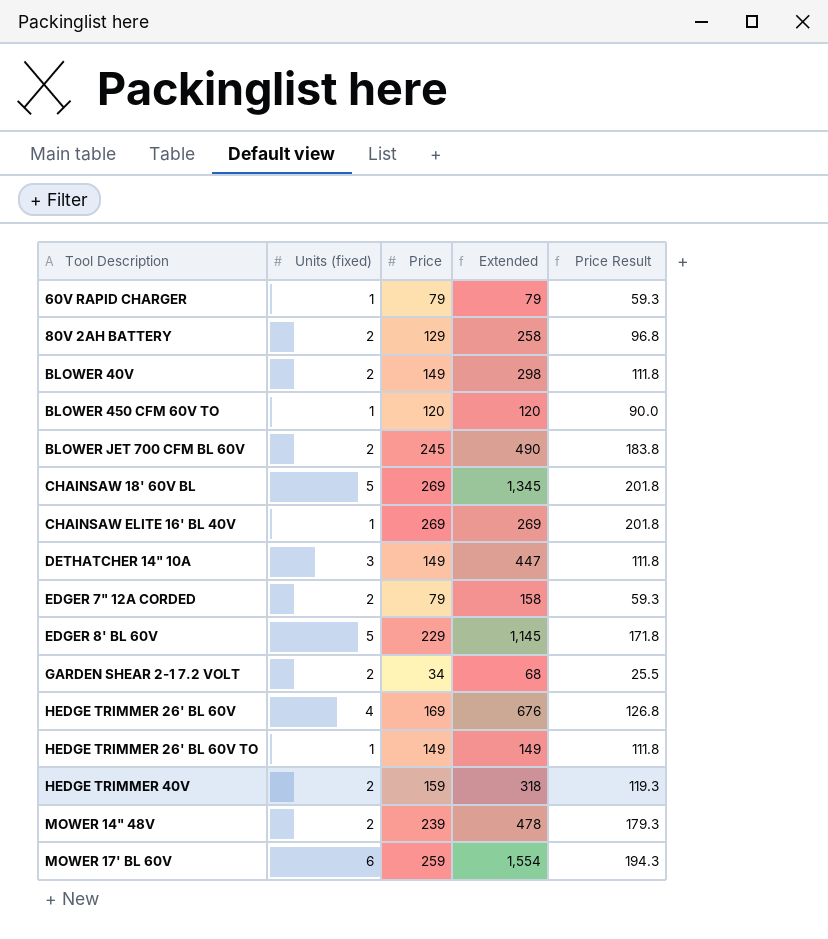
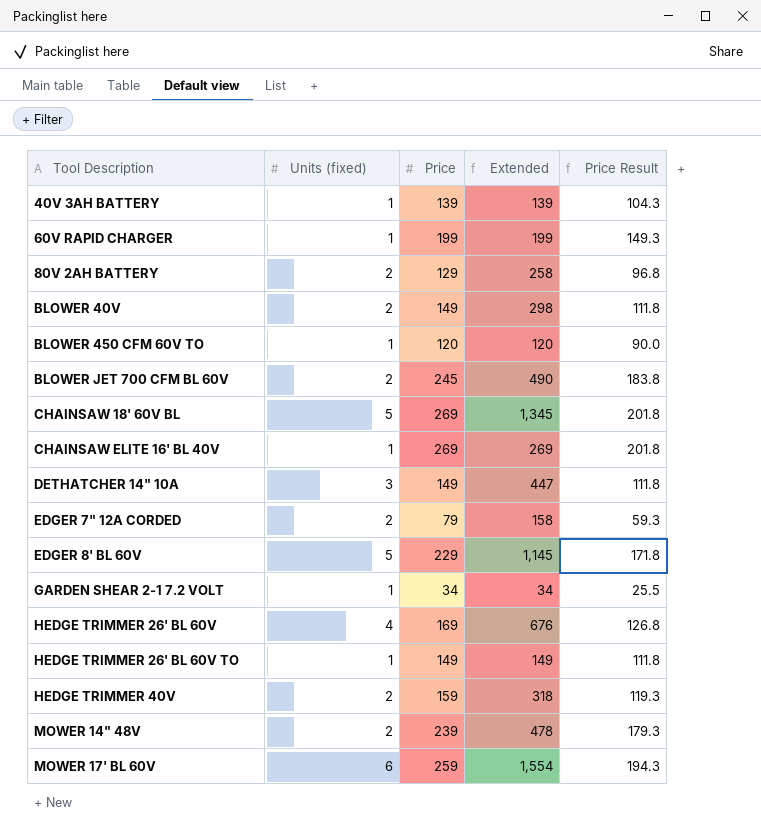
row 40V 3AH BATTERY: none -> 1 | 139 | 139 | 104.3
60V RAPID CHARGER | Price: 79 -> 199
60V RAPID CHARGER | Extended: 79 -> 199
60V RAPID CHARGER | Price Result: 59.3 -> 149.3
GARDEN SHEAR 2-1 7.2 VOLT | Units (fixed): 2 -> 1
GARDEN SHEAR 2-1 7.2 VOLT | Extended: 68 -> 34

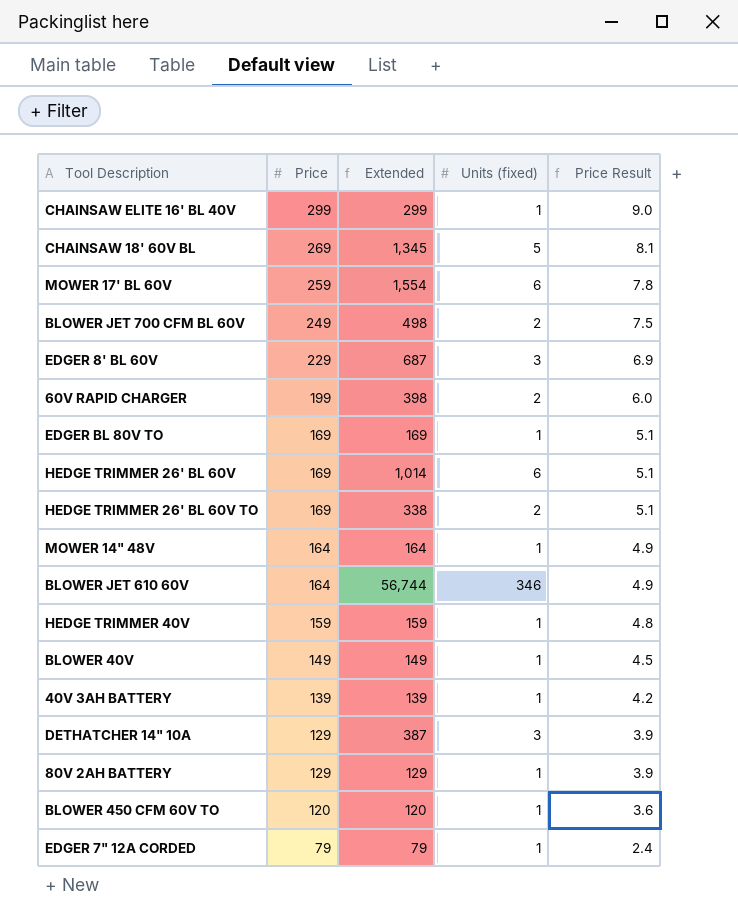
row order: Tool Description ascending -> Price descending
column Units (fixed) | position: 2 -> 4
column Price Result | formula: [Price] * 0.75 -> [Price] * 0.03
row GARDEN SHEAR 2-1 7.2 VOLT: 1 | 34 | 34 | 25.5 -> none
CHAINSAW ELITE 16' BL 40V | Price: 269 -> 299
CHAINSAW ELITE 16' BL 40V | Extended: 269 -> 299
BLOWER JET 700 CFM BL 60V | Price: 245 -> 249
BLOWER JET 700 CFM BL 60V | Extended: 490 -> 498
EDGER 8' BL 60V | Extended: 1,145 -> 687
EDGER 8' BL 60V | Units (fixed): 5 -> 3
60V RAPID CHARGER | Extended: 199 -> 398
60V RAPID CHARGER | Units (fixed): 1 -> 2
row EDGER BL 80V TO: none -> 169 | 169 | 1 | 5.1
HEDGE TRIMMER 26' BL 60V | Extended: 676 -> 1,014
HEDGE TRIMMER 26' BL 60V | Units (fixed): 4 -> 6
HEDGE TRIMMER 26' BL 60V TO | Price: 149 -> 169
HEDGE TRIMMER 26' BL 60V TO | Extended: 149 -> 338
HEDGE TRIMMER 26' BL 60V TO | Units (fixed): 1 -> 2
MOWER 14" 48V | Price: 239 -> 164
MOWER 14" 48V | Extended: 478 -> 164
MOWER 14" 48V | Units (fixed): 2 -> 1
row BLOWER JET 610 60V: none -> 164 | 56,744 | 346 | 4.9
HEDGE TRIMMER 40V | Extended: 318 -> 159
HEDGE TRIMMER 40V | Units (fixed): 2 -> 1
BLOWER 40V | Extended: 298 -> 149
BLOWER 40V | Units (fixed): 2 -> 1
DETHATCHER 14" 10A | Price: 149 -> 129
DETHATCHER 14" 10A | Extended: 447 -> 387
80V 2AH BATTERY | Extended: 258 -> 129
80V 2AH BATTERY | Units (fixed): 2 -> 1
EDGER 7" 12A CORDED | Extended: 158 -> 79
EDGER 7" 12A CORDED | Units (fixed): 2 -> 1

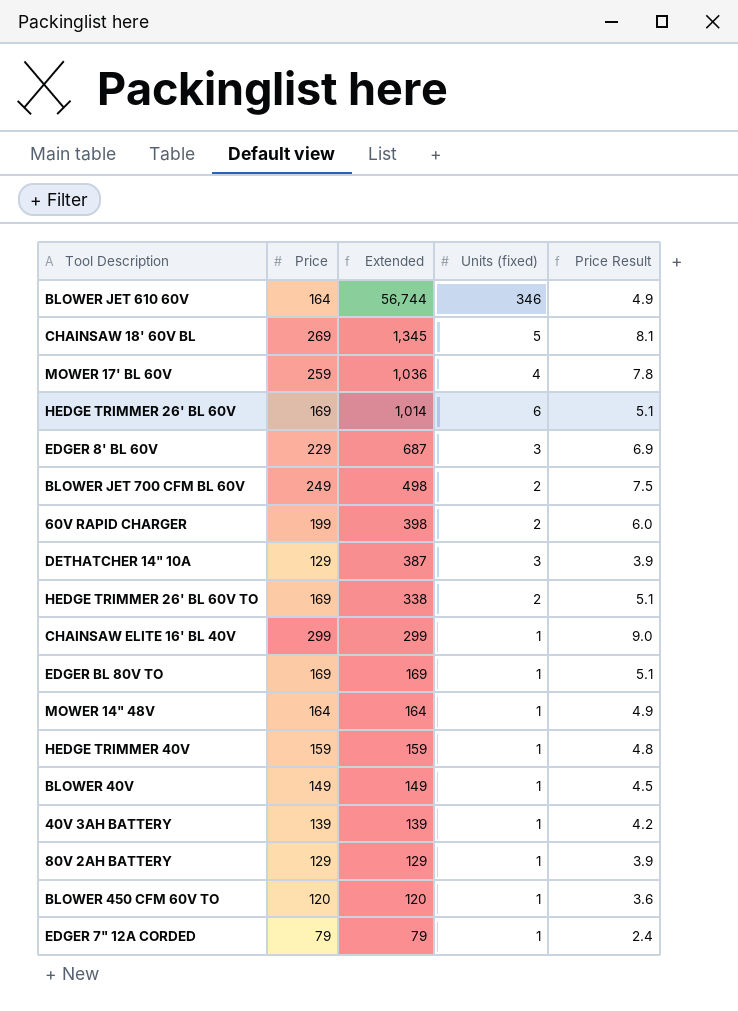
row order: Price descending -> Extended descending
MOWER 17' BL 60V | Extended: 1,554 -> 1,036
MOWER 17' BL 60V | Units (fixed): 6 -> 4

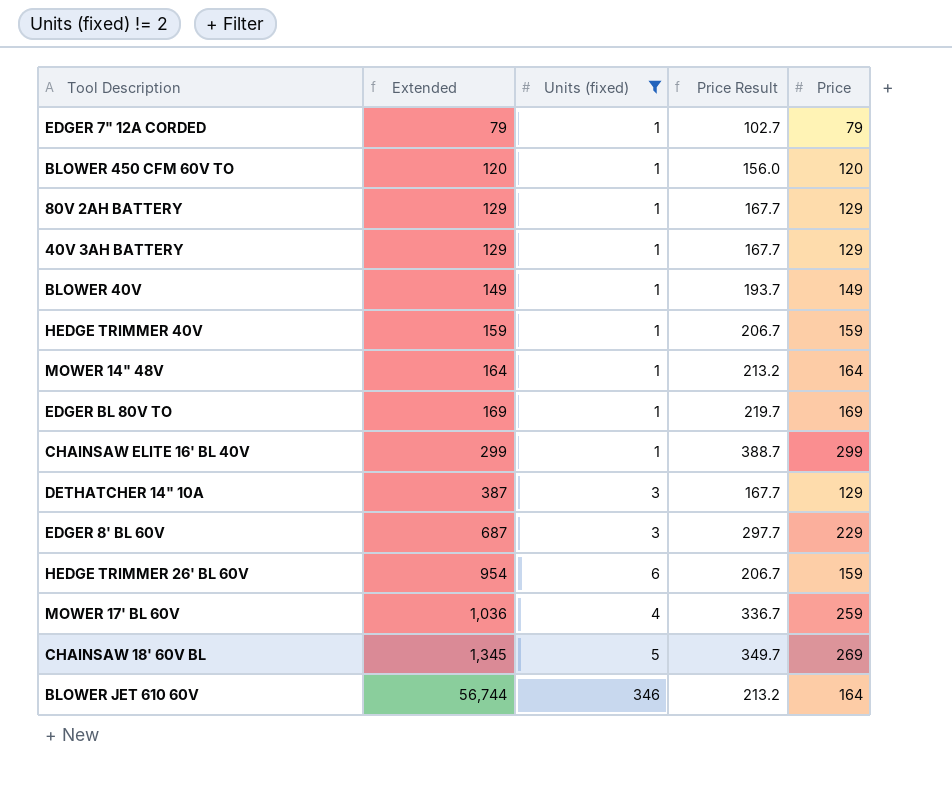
filter: none -> Units (fixed) != 2
row order: Extended descending -> Extended ascending
column Price Result | formula: [Price] * 0.03 -> [Price] * 1.3
column Price | position: 2 -> 5
40V 3AH BATTERY | Extended: 139 -> 129
40V 3AH BATTERY | Price: 139 -> 129
HEDGE TRIMMER 26' BL 60V | Extended: 1,014 -> 954
HEDGE TRIMMER 26' BL 60V | Price: 169 -> 159

